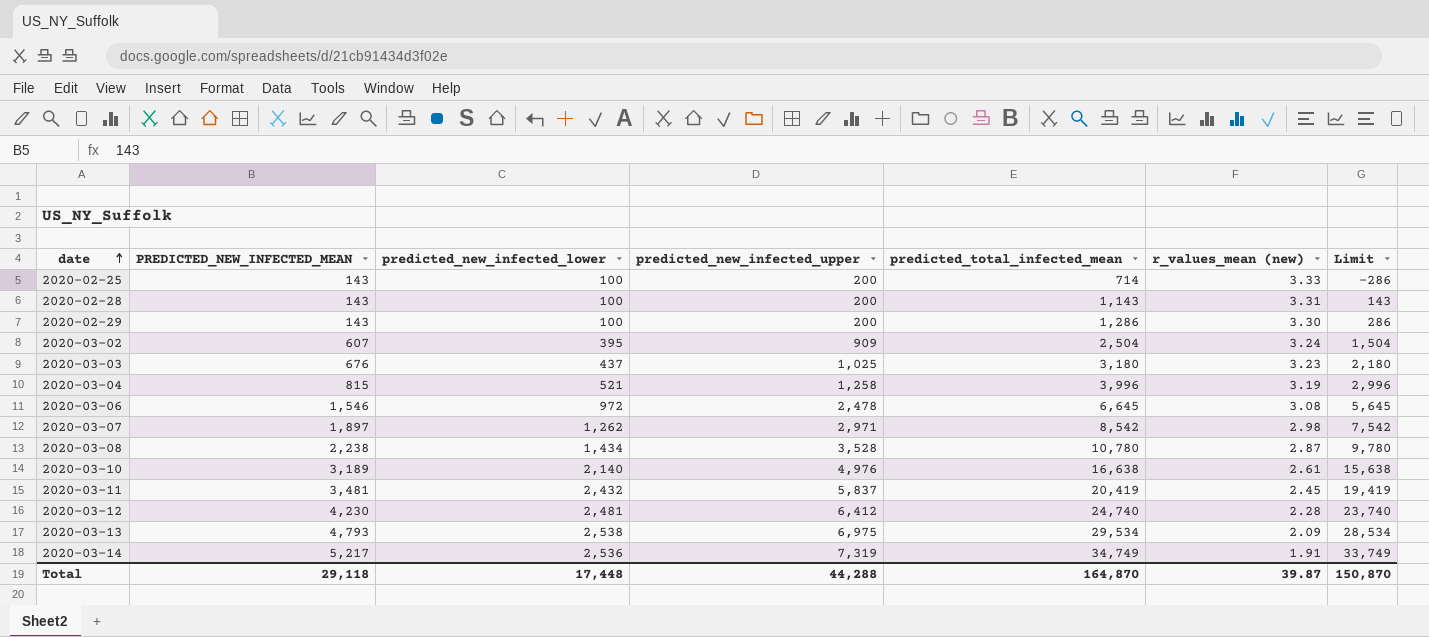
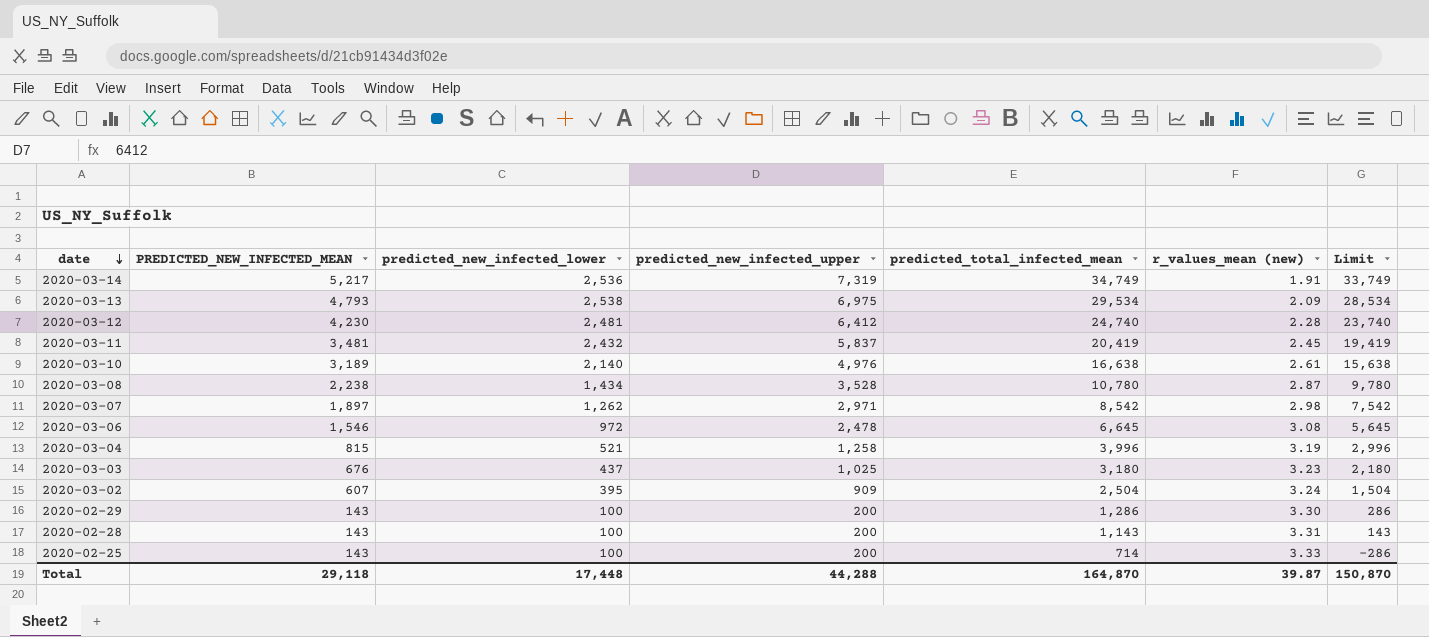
row order: date ascending -> date descending

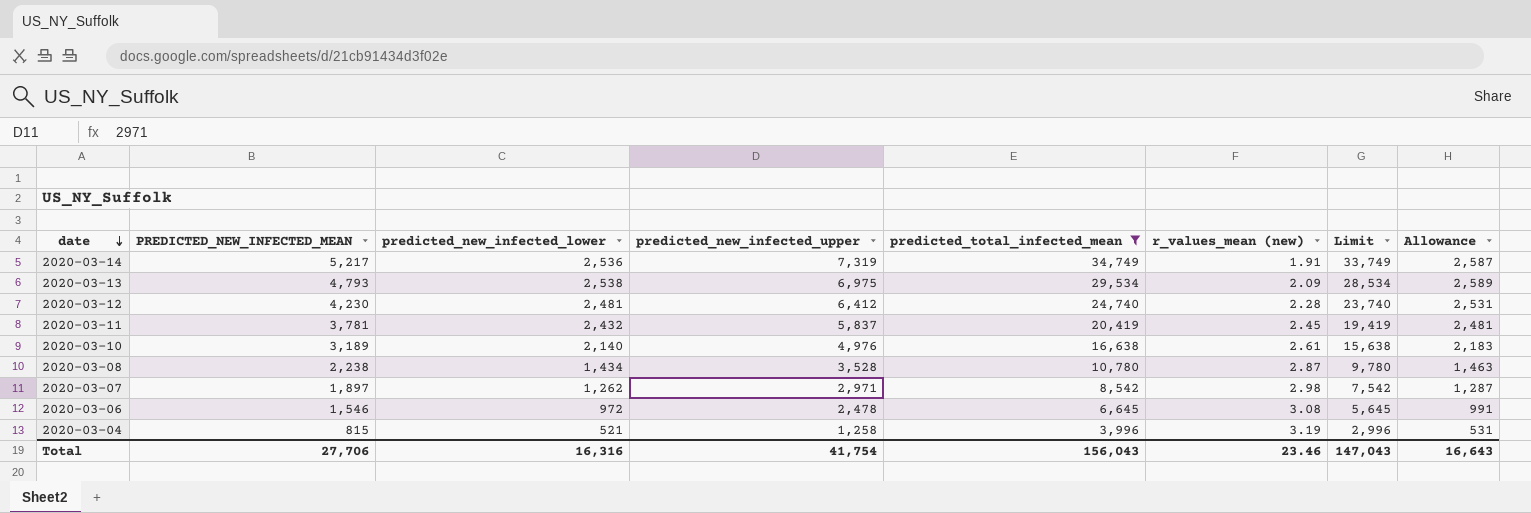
filter: none -> predicted_total_infected_mean >= 3,996
column Allowance | formula: none -> [predicted_new_infected_lower] * 1.02
2020-03-11 | PREDICTED_NEW_INFECTED_MEAN: 3,481 -> 3,781
Total | PREDICTED_NEW_INFECTED_MEAN: 29,118 -> 27,706
Total | predicted_new_infected_lower: 17,448 -> 16,316
Total | predicted_new_infected_upper: 44,288 -> 41,754
Total | predicted_total_infected_mean: 164,870 -> 156,043
Total | r_values_mean (new): 39.87 -> 23.46
Total | Limit: 150,870 -> 147,043

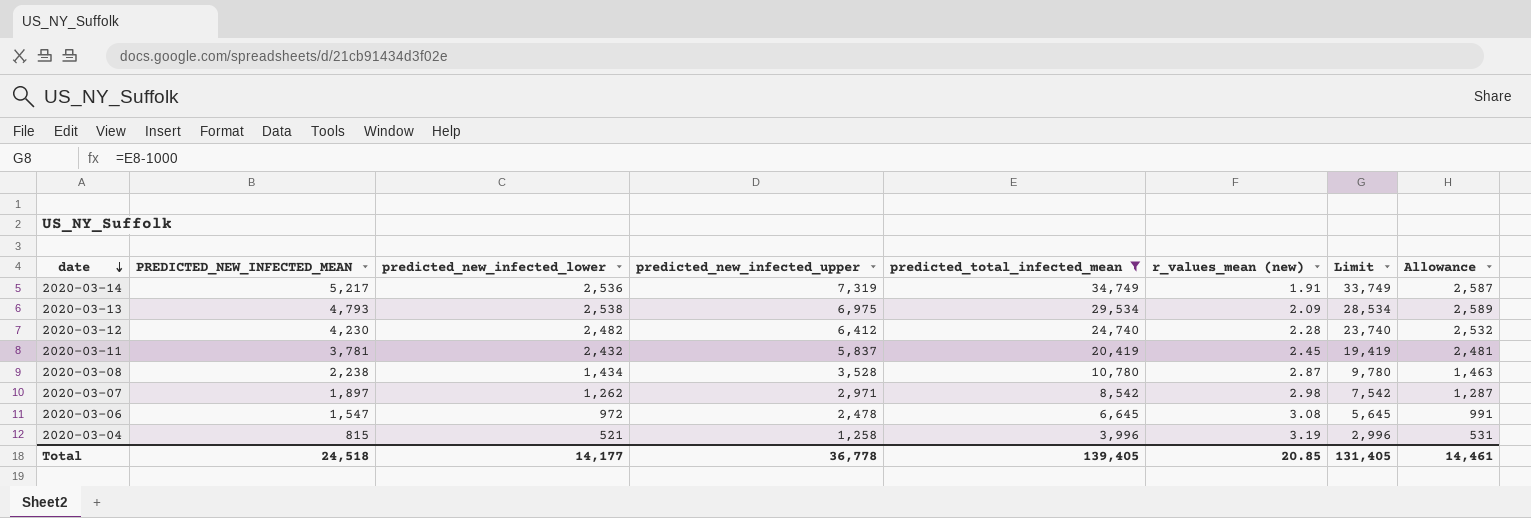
row 2020-03-10: 3,189 | 2,140 | 4,976 | 16,638 | 2.61 | 15,638 | 2,183 -> none
2020-03-12 | predicted_new_infected_lower: 2,481 -> 2,482
2020-03-12 | Allowance: 2,531 -> 2,532
2020-03-06 | PREDICTED_NEW_INFECTED_MEAN: 1,546 -> 1,547
Total | PREDICTED_NEW_INFECTED_MEAN: 27,706 -> 24,518
Total | predicted_new_infected_lower: 16,316 -> 14,177
Total | predicted_new_infected_upper: 41,754 -> 36,778
Total | predicted_total_infected_mean: 156,043 -> 139,405
Total | r_values_mean (new): 23.46 -> 20.85
Total | Limit: 147,043 -> 131,405
Total | Allowance: 16,643 -> 14,461

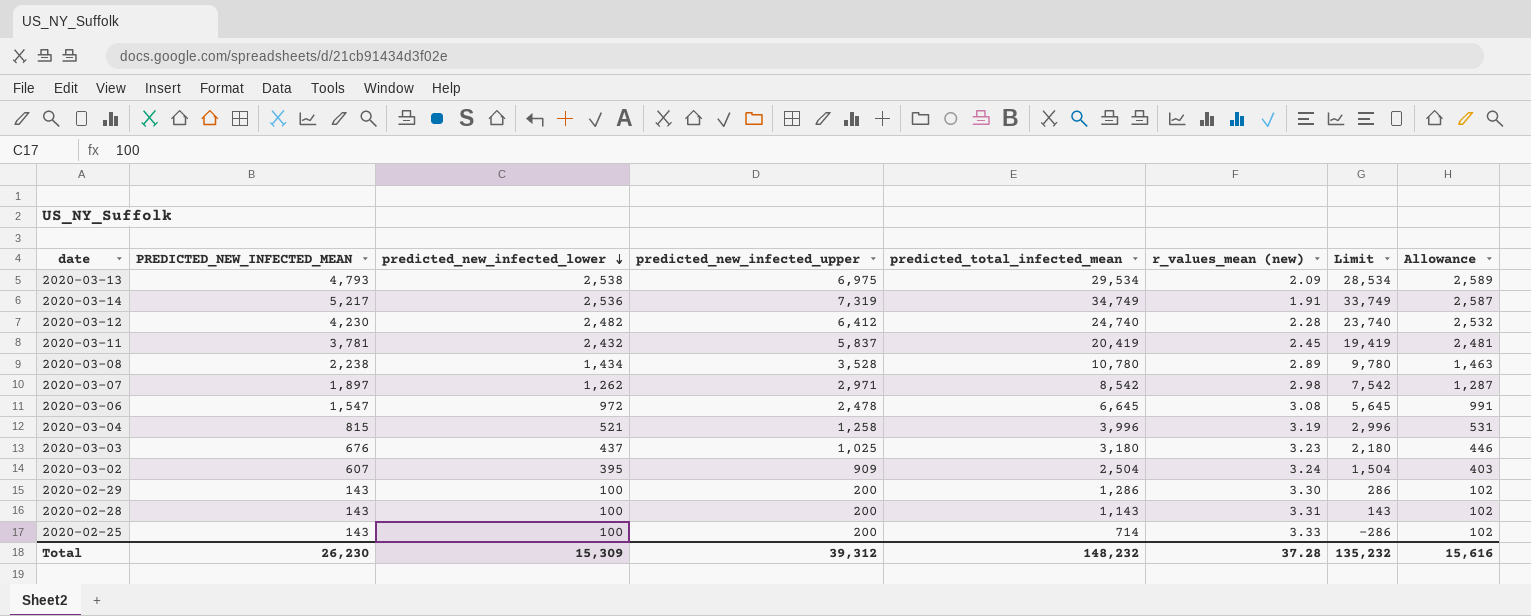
filter: predicted_total_infected_mean >= 3,996 -> none
row order: date descending -> predicted_new_infected_lower descending
2020-03-08 | r_values_mean (new): 2.87 -> 2.89
Total | PREDICTED_NEW_INFECTED_MEAN: 24,518 -> 26,230
Total | predicted_new_infected_lower: 14,177 -> 15,309
Total | predicted_new_infected_upper: 36,778 -> 39,312
Total | predicted_total_infected_mean: 139,405 -> 148,232
Total | r_values_mean (new): 20.85 -> 37.28
Total | Limit: 131,405 -> 135,232
Total | Allowance: 14,461 -> 15,616

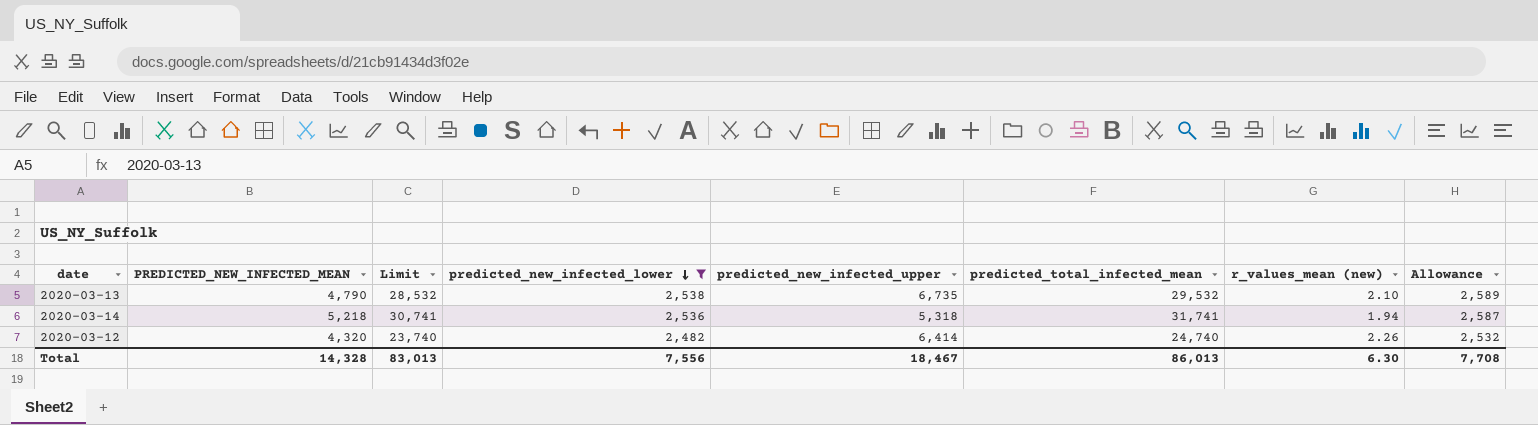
filter: none -> predicted_new_infected_lower >= 2,482
column Limit | position: 7 -> 3
2020-03-13 | PREDICTED_NEW_INFECTED_MEAN: 4,793 -> 4,790
2020-03-13 | Limit: 28,534 -> 28,532
2020-03-13 | predicted_new_infected_upper: 6,975 -> 6,735
2020-03-13 | predicted_total_infected_mean: 29,534 -> 29,532
2020-03-13 | r_values_mean (new): 2.09 -> 2.10
2020-03-14 | PREDICTED_NEW_INFECTED_MEAN: 5,217 -> 5,218
2020-03-14 | Limit: 33,749 -> 30,741
2020-03-14 | predicted_new_infected_upper: 7,319 -> 5,318
2020-03-14 | predicted_total_infected_mean: 34,749 -> 31,741
2020-03-14 | r_values_mean (new): 1.91 -> 1.94
2020-03-12 | PREDICTED_NEW_INFECTED_MEAN: 4,230 -> 4,320
2020-03-12 | predicted_new_infected_upper: 6,412 -> 6,414
2020-03-12 | r_values_mean (new): 2.28 -> 2.26
Total | PREDICTED_NEW_INFECTED_MEAN: 26,230 -> 14,328
Total | Limit: 135,232 -> 83,013
Total | predicted_new_infected_lower: 15,309 -> 7,556
Total | predicted_new_infected_upper: 39,312 -> 18,467
Total | predicted_total_infected_mean: 148,232 -> 86,013
Total | r_values_mean (new): 37.28 -> 6.30
Total | Allowance: 15,616 -> 7,708

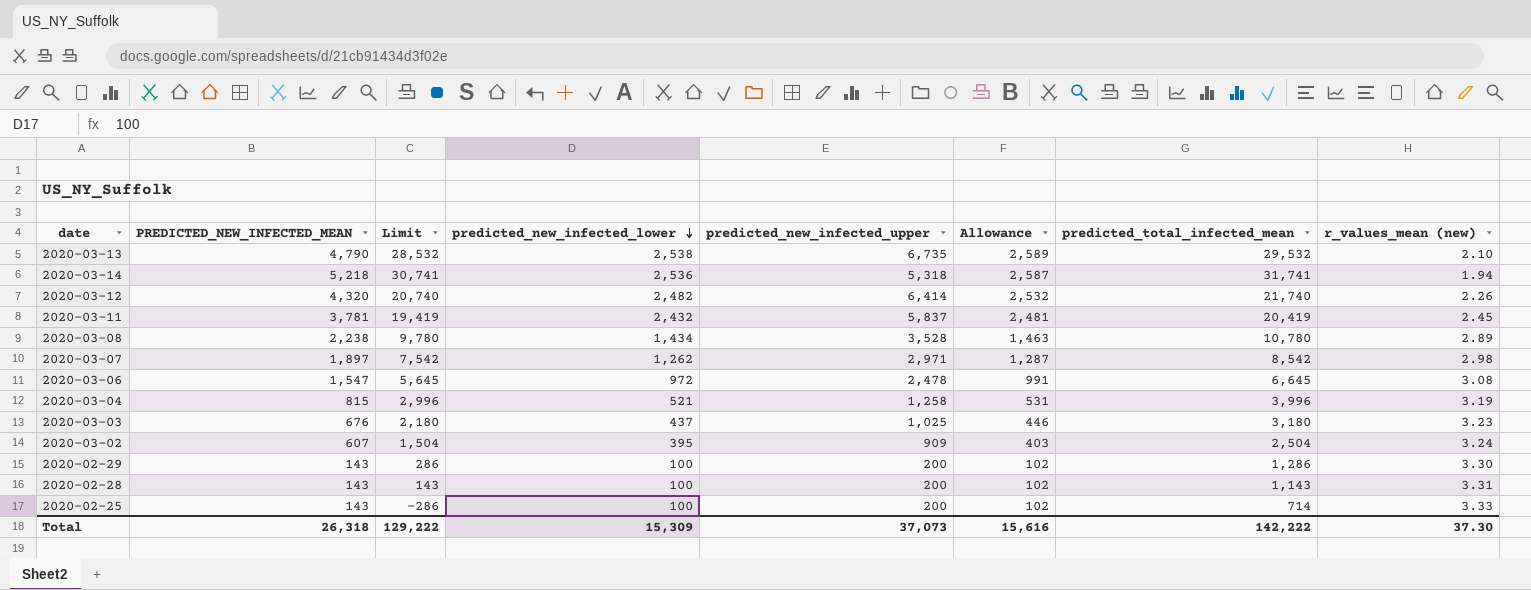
filter: predicted_new_infected_lower >= 2,482 -> none
column Allowance | position: 8 -> 6
2020-03-12 | Limit: 23,740 -> 20,740
2020-03-12 | predicted_total_infected_mean: 24,740 -> 21,740
Total | PREDICTED_NEW_INFECTED_MEAN: 14,328 -> 26,318
Total | Limit: 83,013 -> 129,222
Total | predicted_new_infected_lower: 7,556 -> 15,309
Total | predicted_new_infected_upper: 18,467 -> 37,073
Total | Allowance: 7,708 -> 15,616
Total | predicted_total_infected_mean: 86,013 -> 142,222
Total | r_values_mean (new): 6.30 -> 37.30

